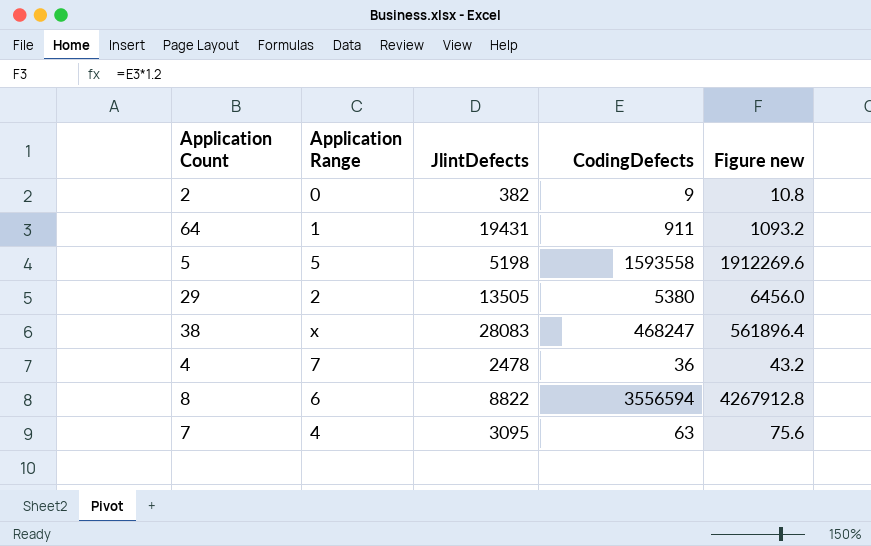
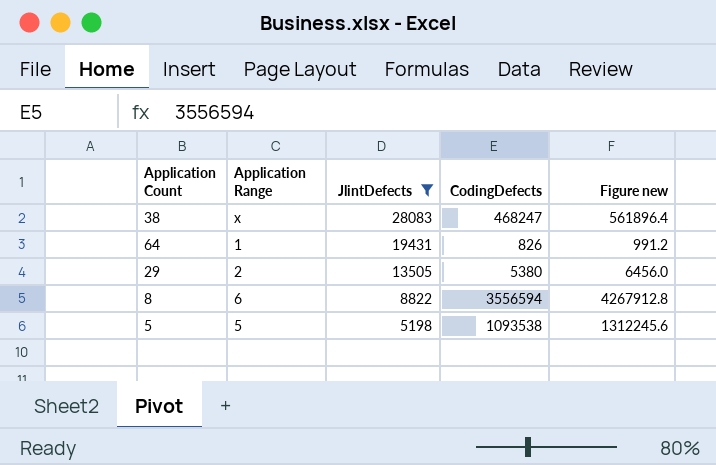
filter: none -> JlintDefects >= 5198
row order: none -> JlintDefects descending
64 | CodingDefects: 911 -> 826
64 | Figure new: 1093.2 -> 991.2
5 | CodingDefects: 1593558 -> 1093538
5 | Figure new: 1912269.6 -> 1312245.6

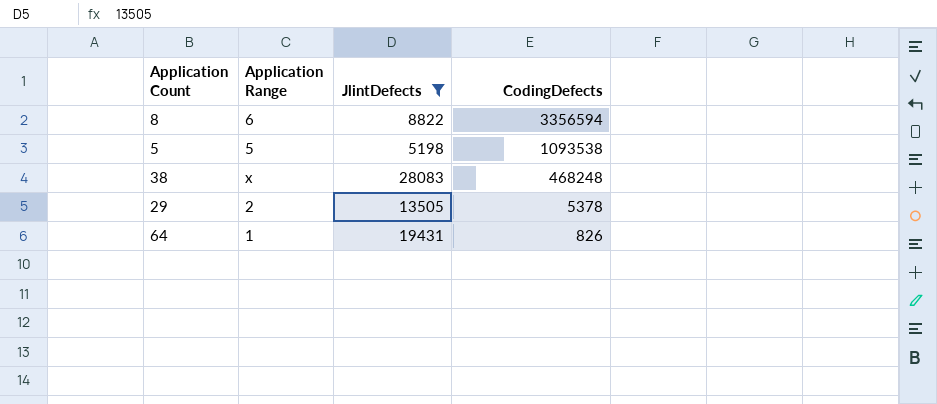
row order: JlintDefects descending -> CodingDefects descending
column Figure new | formula: [CodingDefects] * 1.2 -> none
8 | CodingDefects: 3556594 -> 3356594
38 | CodingDefects: 468247 -> 468248
29 | CodingDefects: 5380 -> 5378

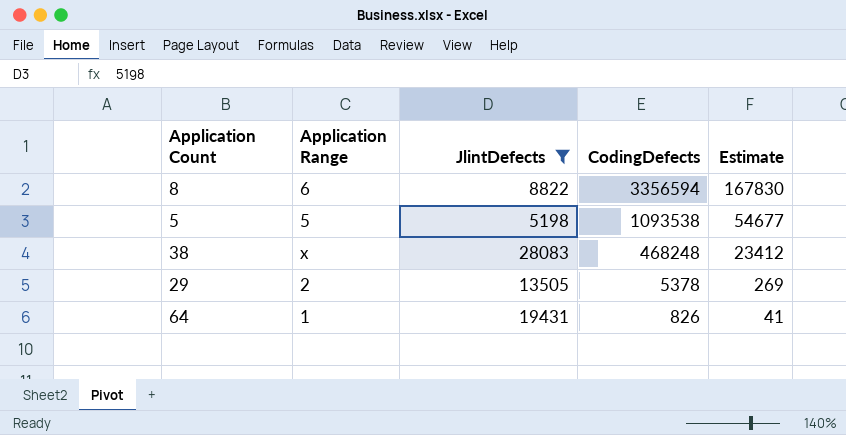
column Estimate | formula: none -> [CodingDefects] * 0.05

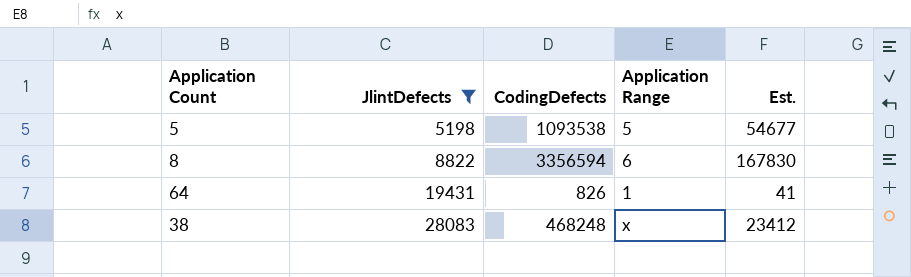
row order: CodingDefects descending -> JlintDefects ascending
column Application Range | position: 2 -> 4
column name: Estimate -> Est.
row 29: 2 | 13505 | 5378 | 269 -> none

